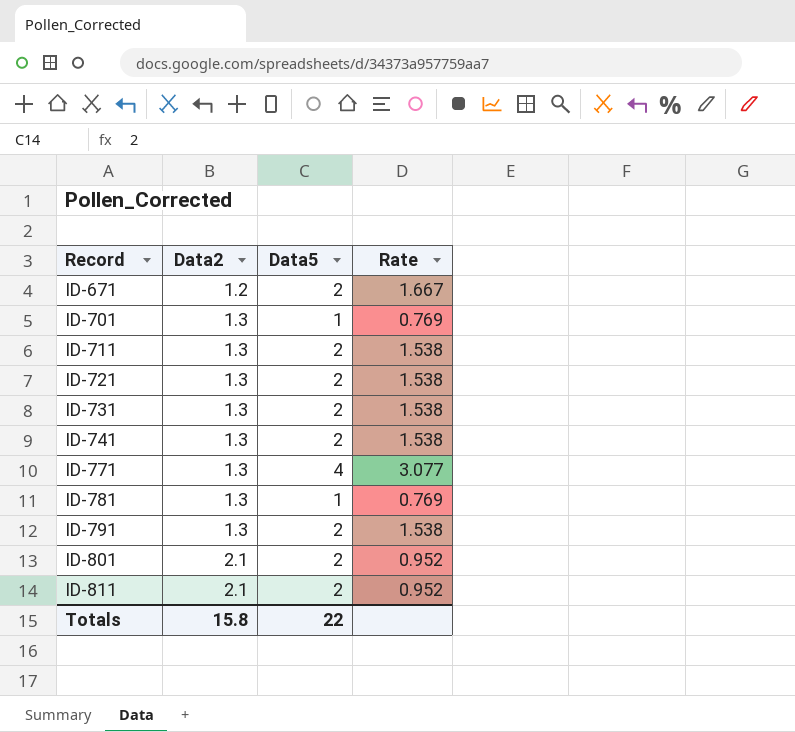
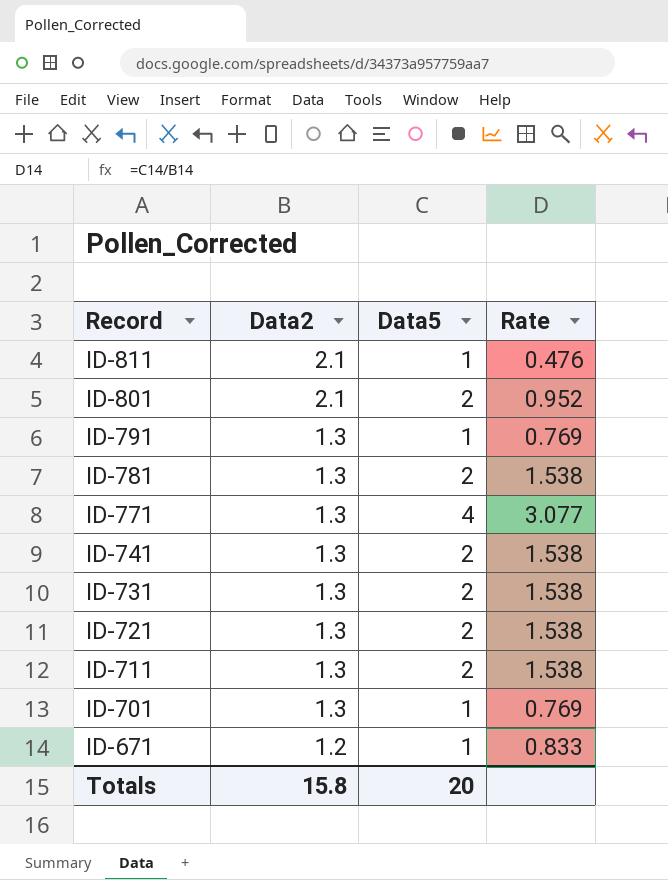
row order: Record ascending -> Record descending
ID-811 | Data5: 2 -> 1
ID-811 | Rate: 0.952 -> 0.476
ID-791 | Data5: 2 -> 1
ID-791 | Rate: 1.538 -> 0.769
ID-781 | Data5: 1 -> 2
ID-781 | Rate: 0.769 -> 1.538
ID-671 | Data5: 2 -> 1
ID-671 | Rate: 1.667 -> 0.833
Totals | Data5: 22 -> 20

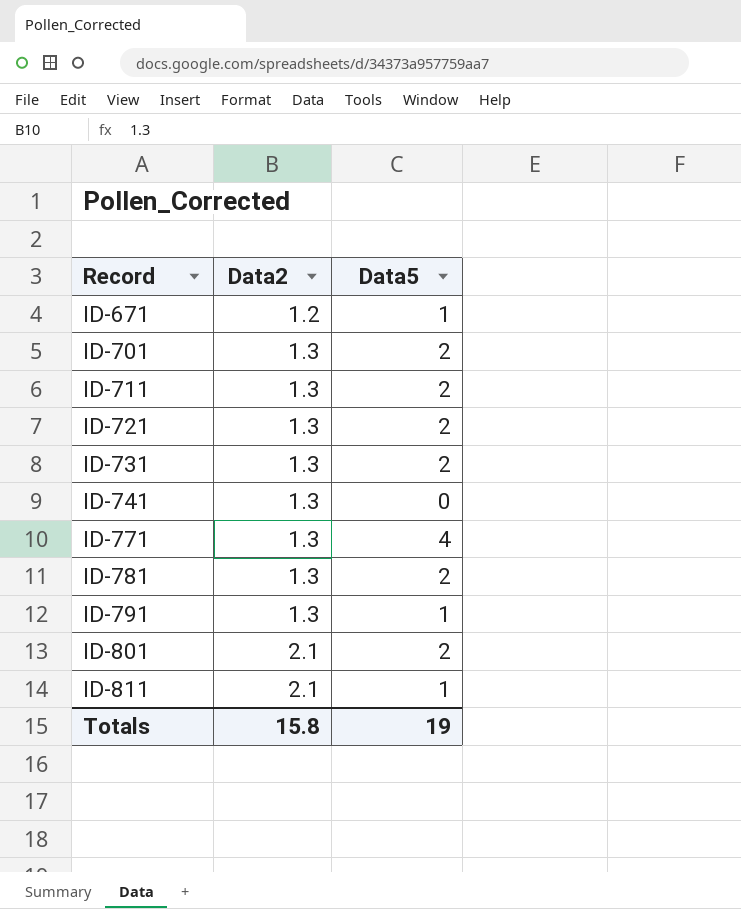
row order: Record descending -> Record ascending
column Rate | formula: [Data5] / [Data2] -> none
ID-701 | Data5: 1 -> 2
ID-741 | Data5: 2 -> 0
Totals | Data5: 20 -> 19

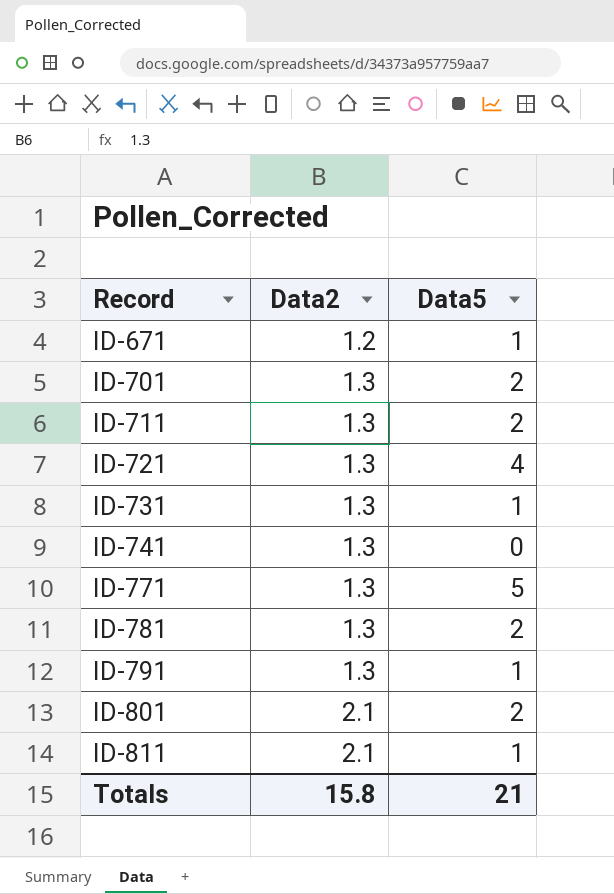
ID-721 | Data5: 2 -> 4
ID-731 | Data5: 2 -> 1
ID-771 | Data5: 4 -> 5
Totals | Data5: 19 -> 21

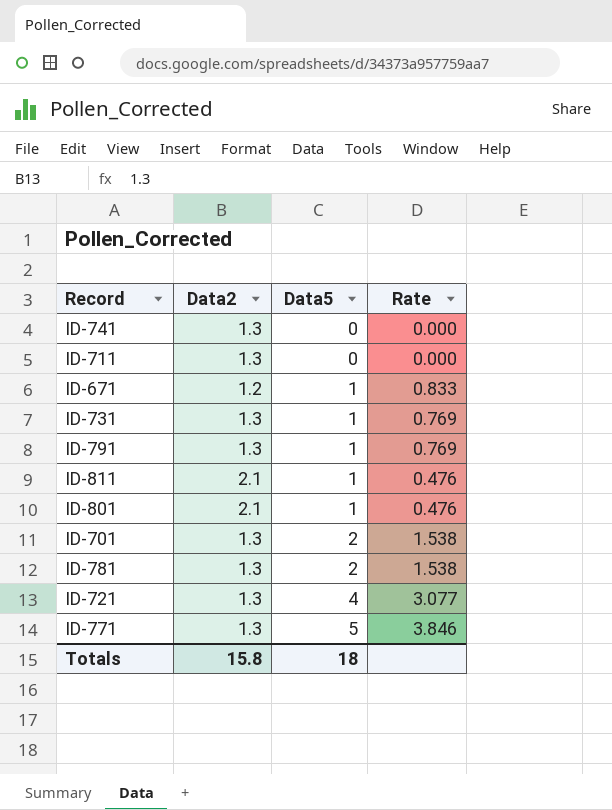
row order: Record ascending -> Data5 ascending
column Rate | formula: none -> [Data5] / [Data2]
ID-711 | Data5: 2 -> 0
ID-801 | Data5: 2 -> 1
Totals | Data5: 21 -> 18

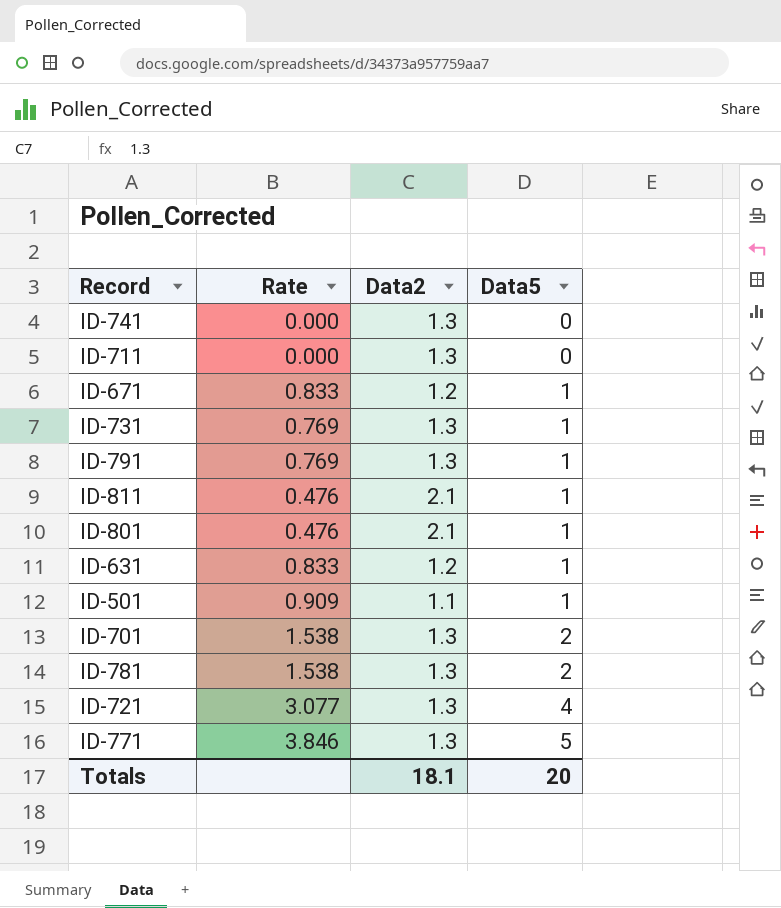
column Rate | position: 4 -> 2
row ID-631: none -> 0.833 | 1.2 | 1
row ID-501: none -> 0.909 | 1.1 | 1
Totals | Data2: 15.8 -> 18.1
Totals | Data5: 18 -> 20

